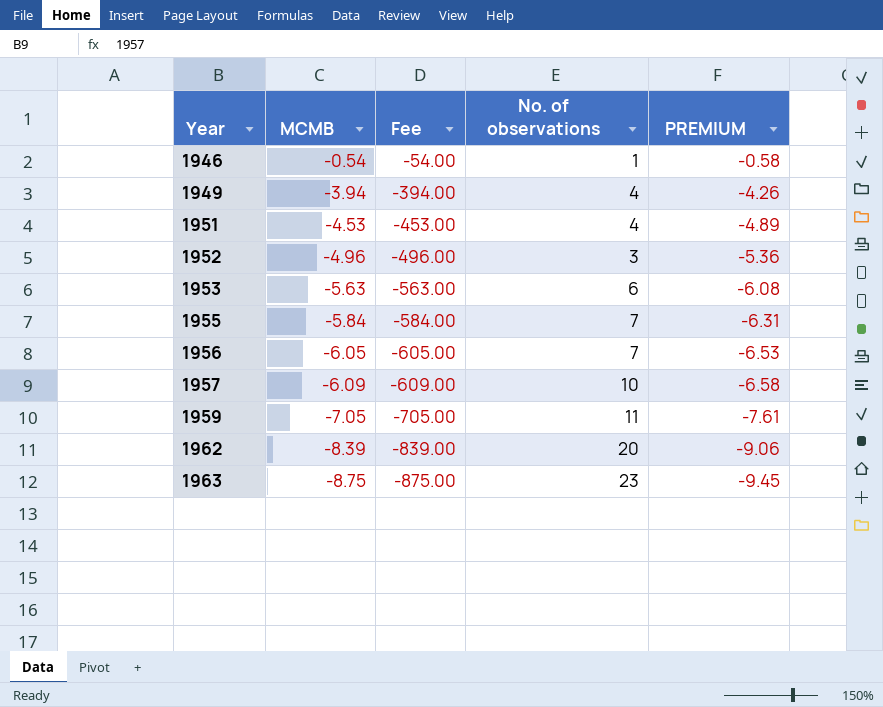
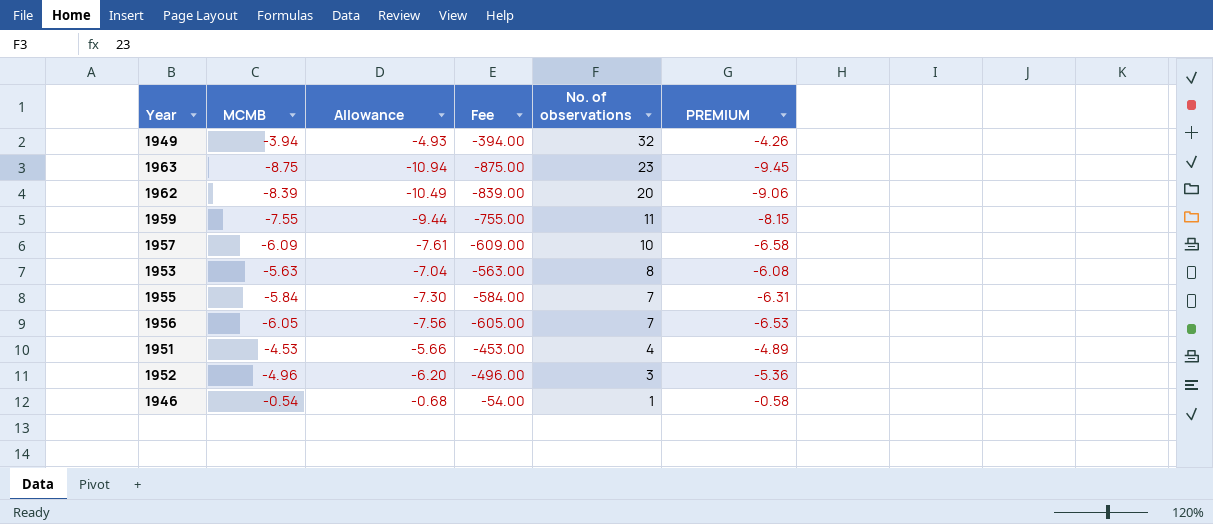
row order: Year ascending -> No. of observations descending
column Allowance | formula: none -> [MCMB] * 1.25
1949 | No. of observations: 4 -> 32
1959 | MCMB: -7.05 -> -7.55
1959 | Fee: -705.00 -> -755.00
1959 | PREMIUM: -7.61 -> -8.15
1953 | No. of observations: 6 -> 8

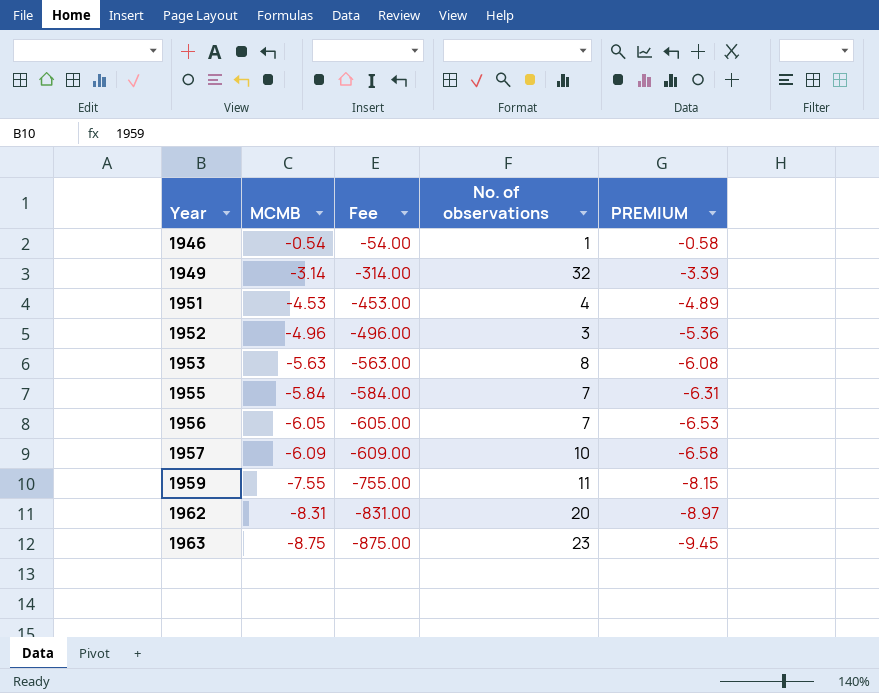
row order: No. of observations descending -> Year ascending
column Allowance | formula: [MCMB] * 1.25 -> none
1949 | MCMB: -3.94 -> -3.14
1949 | Fee: -394.00 -> -314.00
1949 | PREMIUM: -4.26 -> -3.39
1962 | MCMB: -8.39 -> -8.31
1962 | Fee: -839.00 -> -831.00
1962 | PREMIUM: -9.06 -> -8.97

